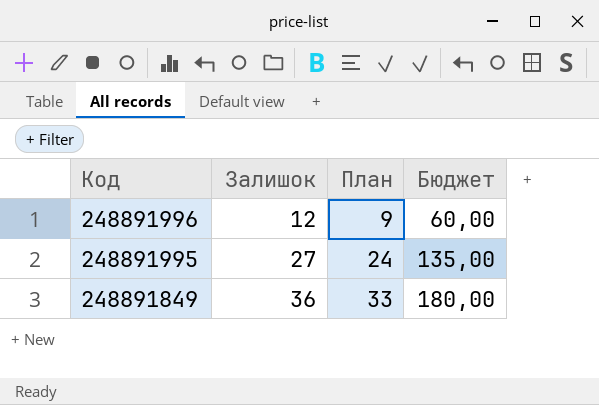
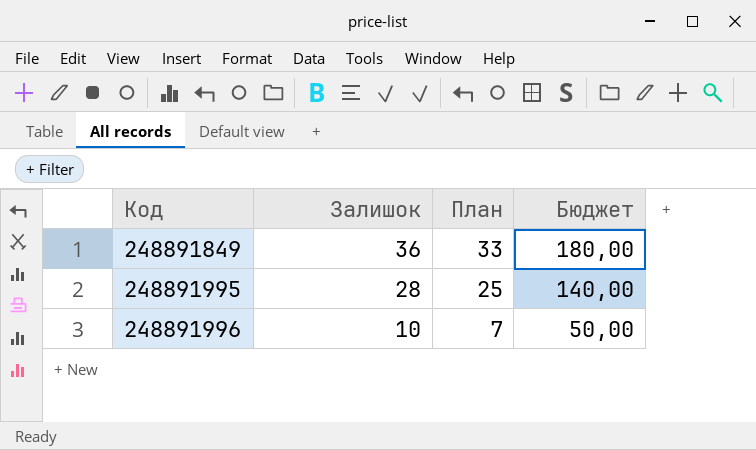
row order: Код descending -> Код ascending
248891995 | Залишок: 27 -> 28
248891995 | План: 24 -> 25
248891995 | Бюджет: 135,00 -> 140,00
248891996 | Залишок: 12 -> 10
248891996 | План: 9 -> 7
248891996 | Бюджет: 60,00 -> 50,00

